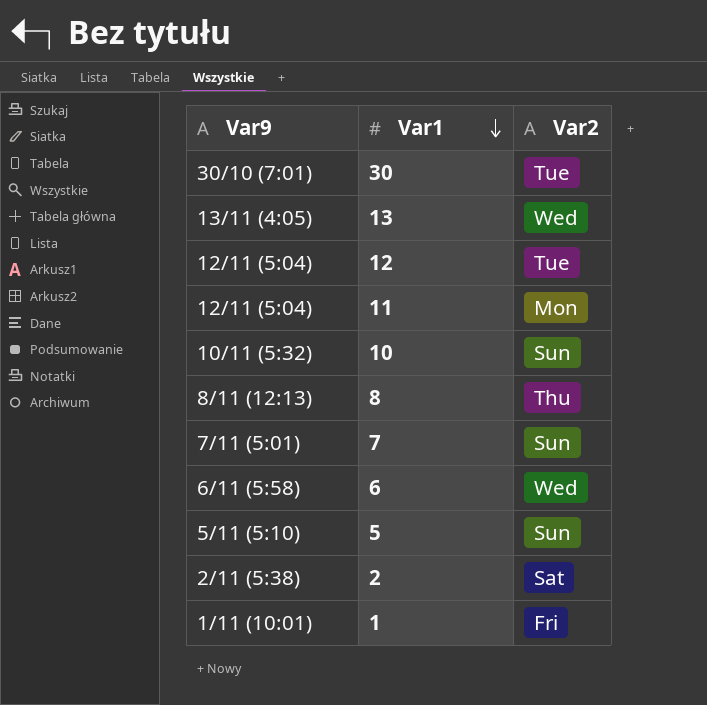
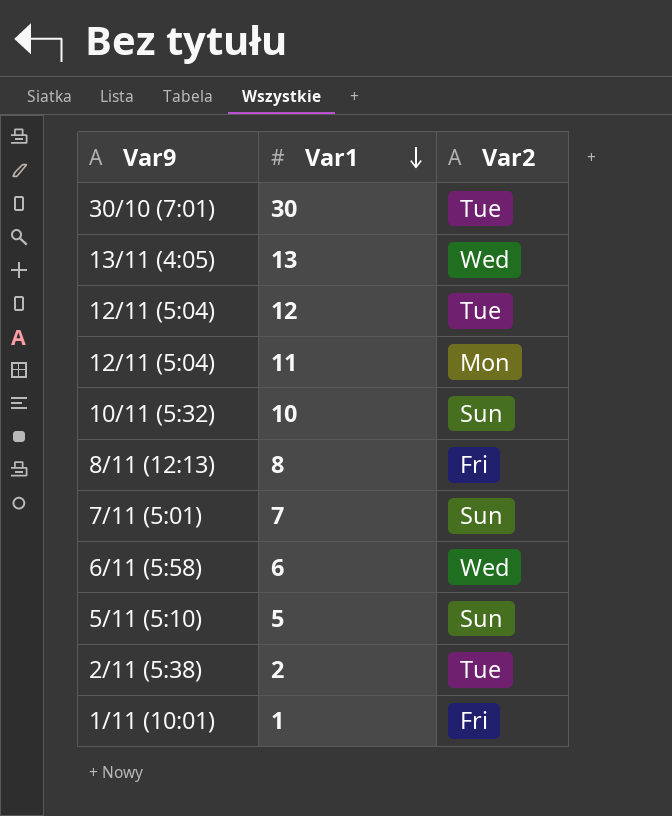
8 | Var2: Thu -> Fri
2 | Var2: Sat -> Tue

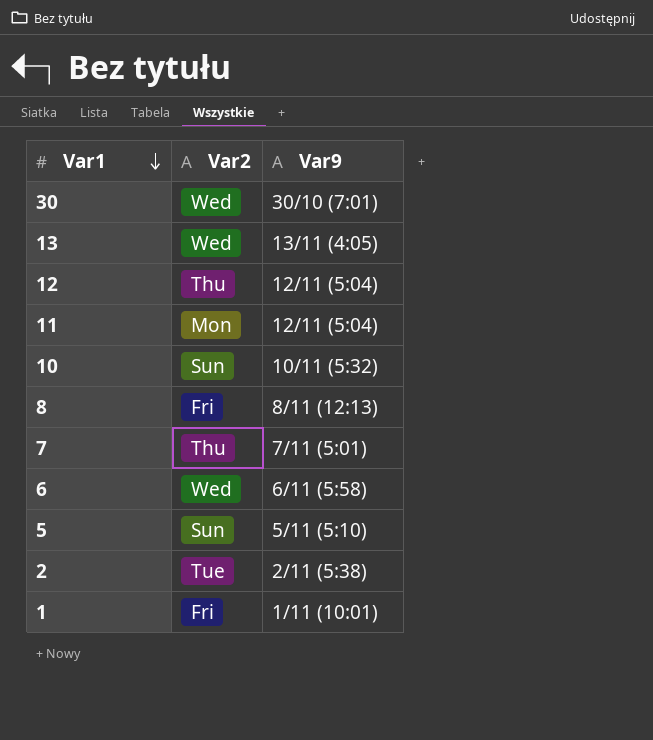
column Var9 | position: 1 -> 3
30 | Var2: Tue -> Wed
12 | Var2: Tue -> Thu
7 | Var2: Sun -> Thu

